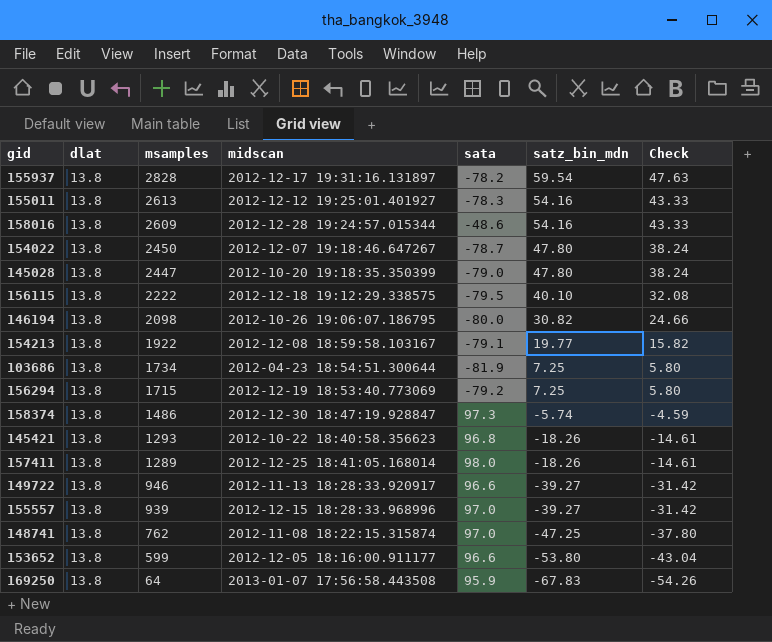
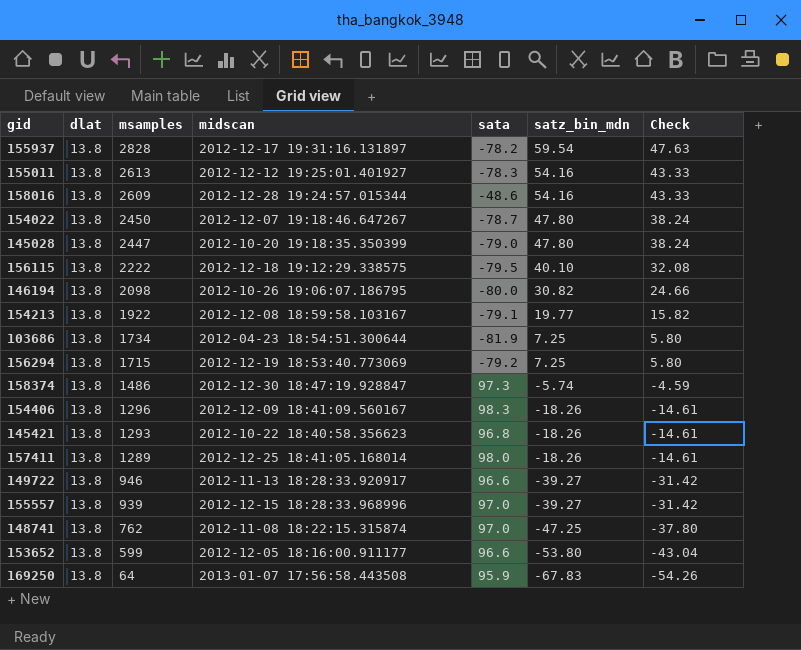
row 154406: none -> 13.8 | 1296 | 2012-12-09 18:41:09.560167 | 98.3 | -18.26 | -14.61

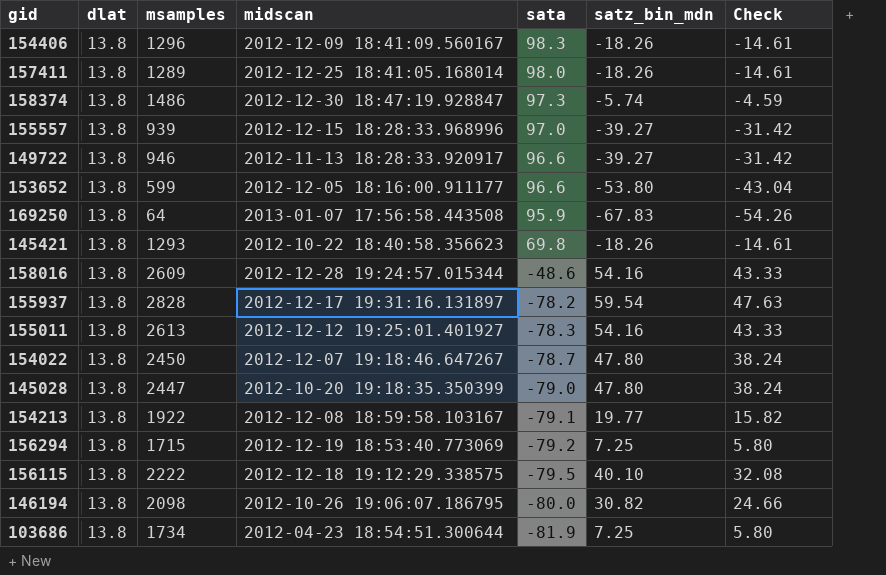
row order: msamples descending -> sata descending
row 148741: 13.8 | 762 | 2012-11-08 18:22:15.315874 | 97.0 | -47.25 | -37.80 -> none
145421 | sata: 96.8 -> 69.8

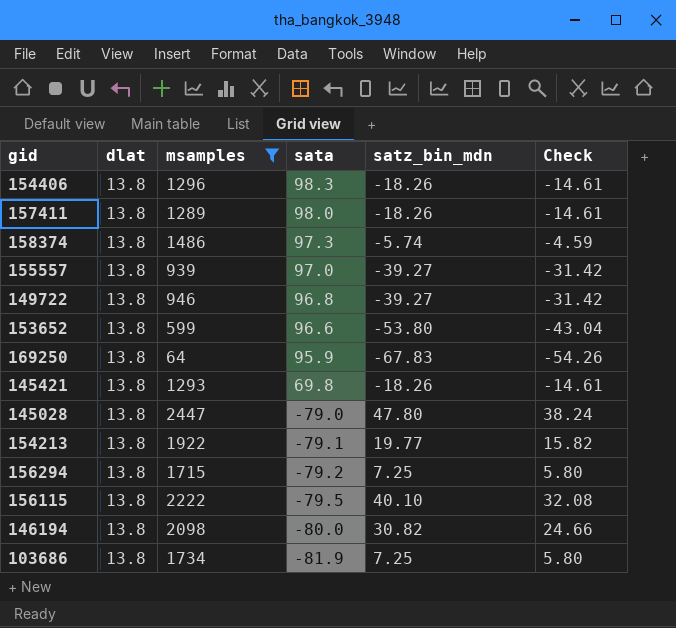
filter: none -> msamples <= 2447
column midscan | position: 4 -> none
149722 | sata: 96.6 -> 96.8

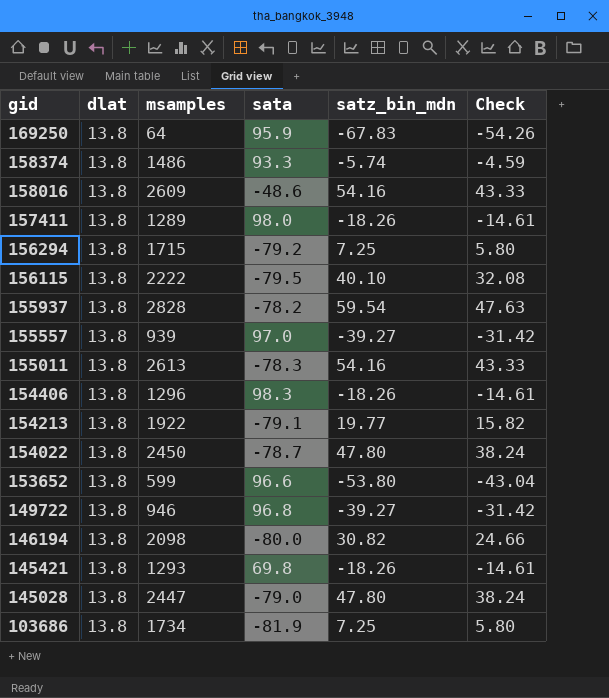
filter: msamples <= 2447 -> none
row order: sata descending -> gid descending
158374 | sata: 97.3 -> 93.3

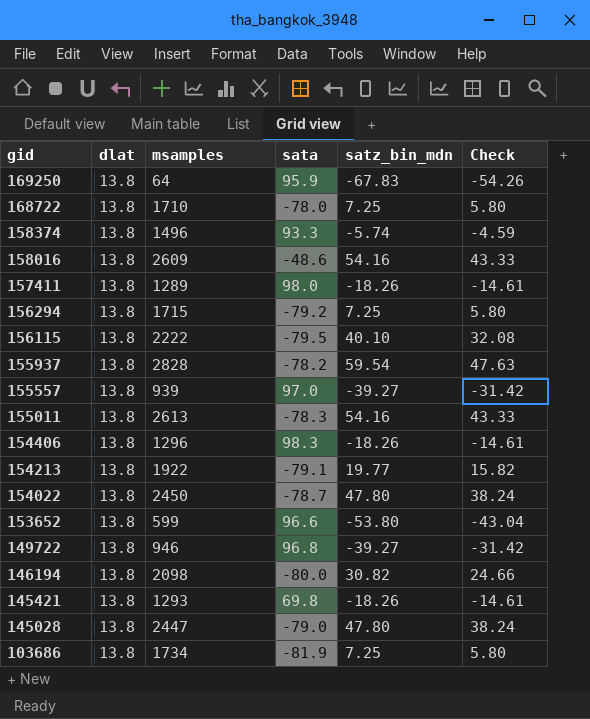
row 168722: none -> 13.8 | 1710 | -78.0 | 7.25 | 5.80
158374 | msamples: 1486 -> 1496

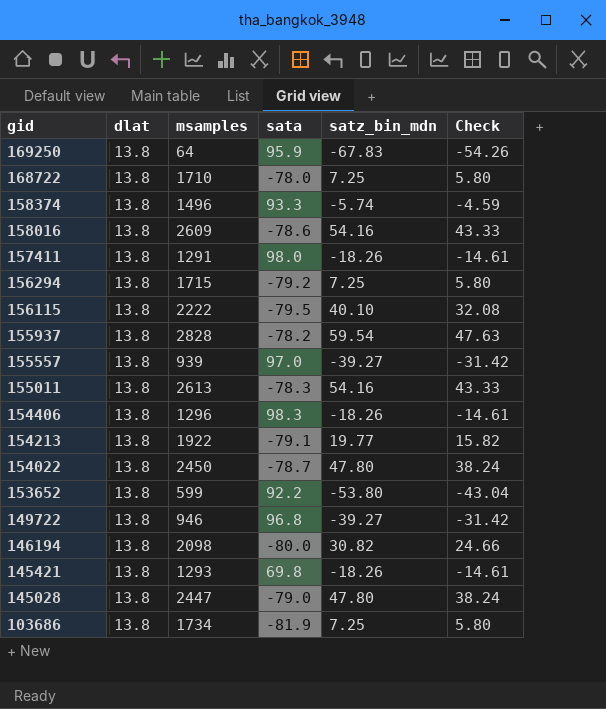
158016 | sata: -48.6 -> -78.6
157411 | msamples: 1289 -> 1291
153652 | sata: 96.6 -> 92.2

